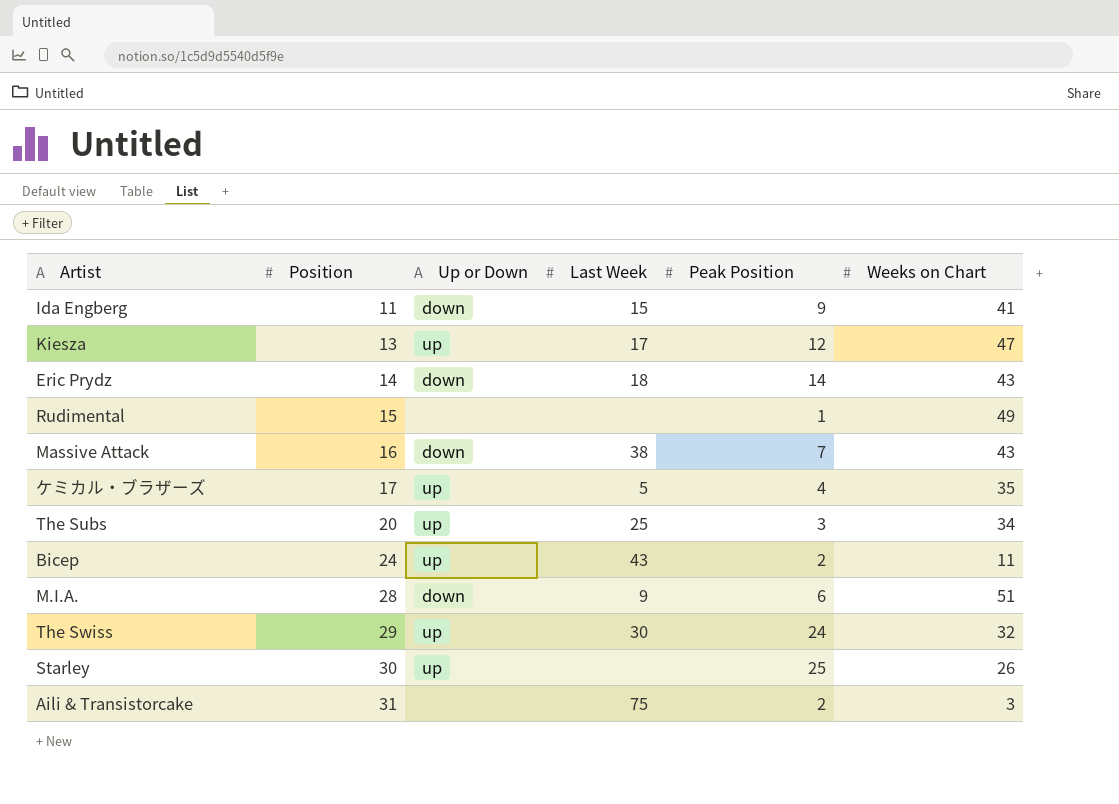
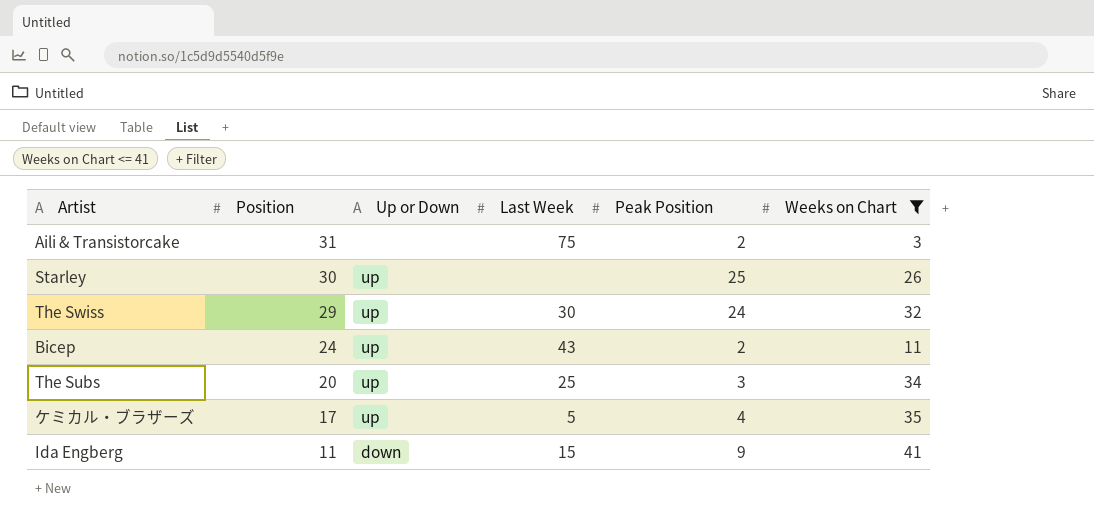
filter: none -> Weeks on Chart <= 41
row order: Position ascending -> Position descending

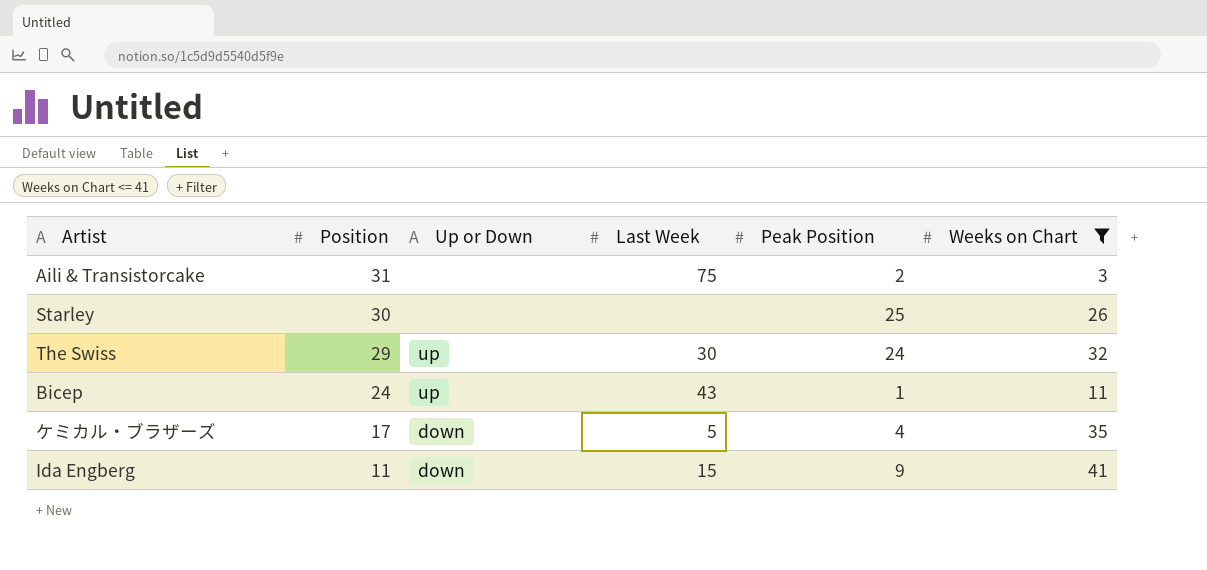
row The Subs: 20 | up | 25 | 3 | 34 -> none
Starley | Up or Down: up -> none
Bicep | Peak Position: 2 -> 1
ケミカル・ブラザーズ | Up or Down: up -> down

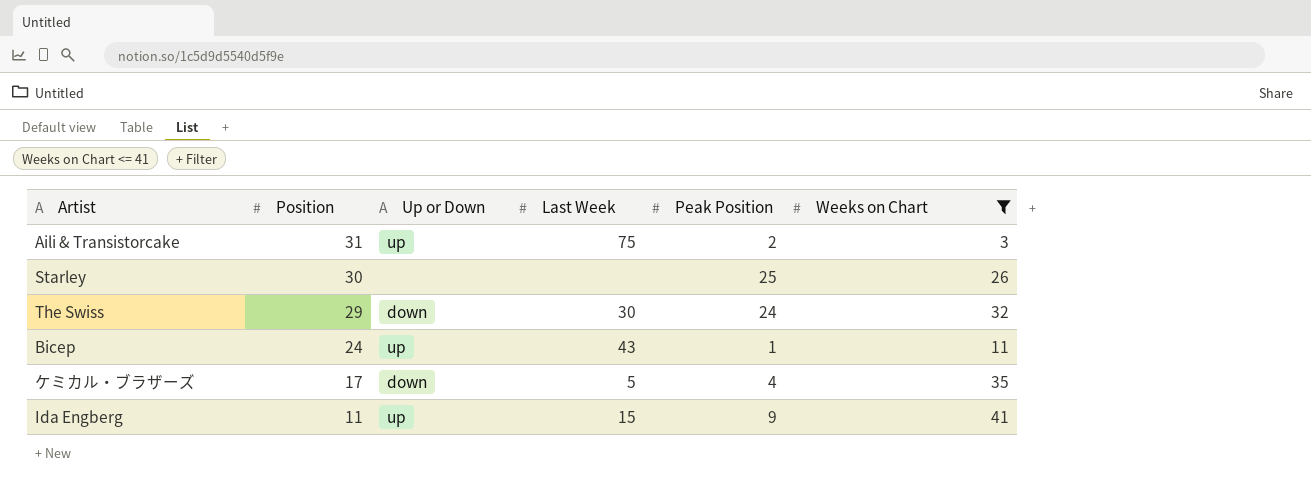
Aili & Transistorcake | Up or Down: none -> up
The Swiss | Up or Down: up -> down
Ida Engberg | Up or Down: down -> up

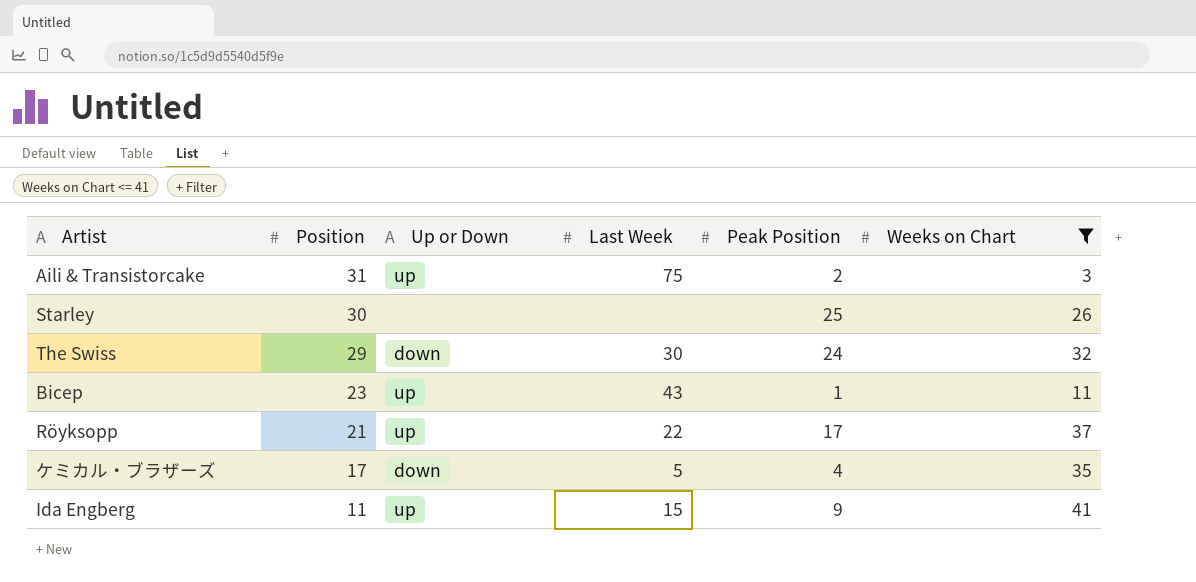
Bicep | Position: 24 -> 23
row Röyksopp: none -> 21 | up | 22 | 17 | 37

